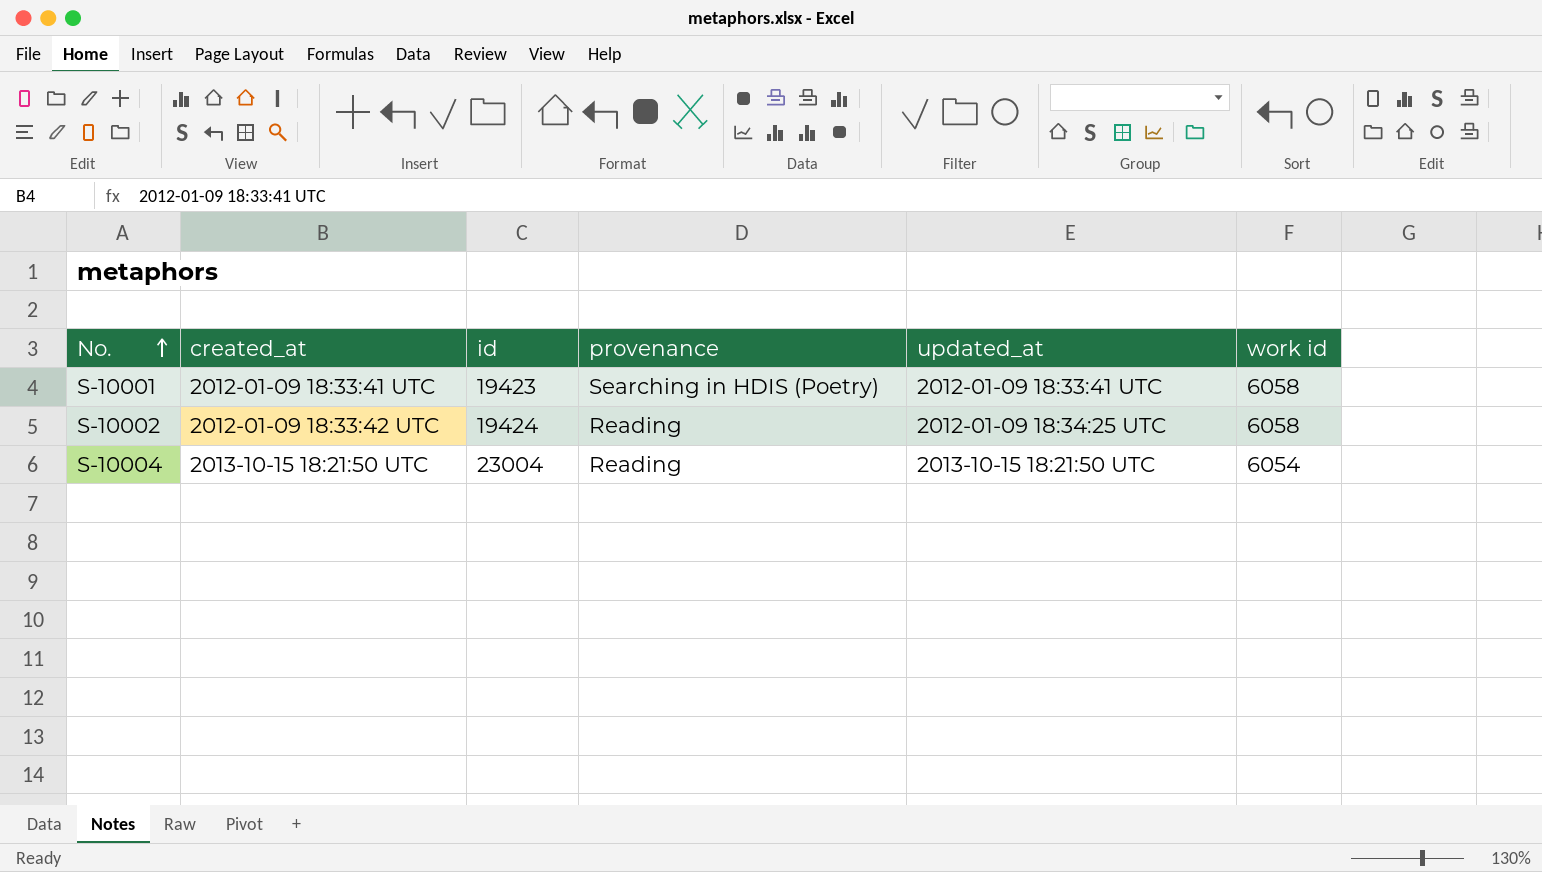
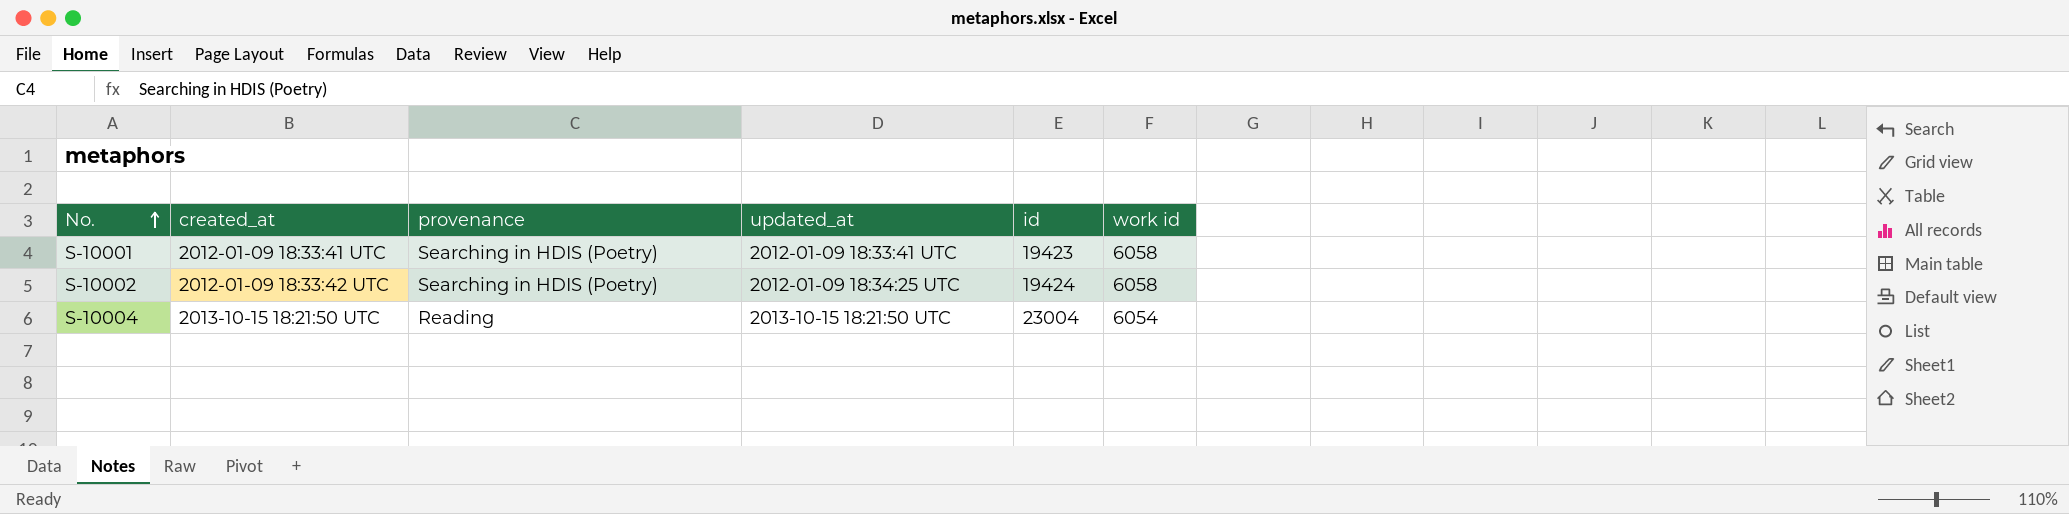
column id | position: 3 -> 5
S-10002 | provenance: Reading -> Searching in HDIS (Poetry)

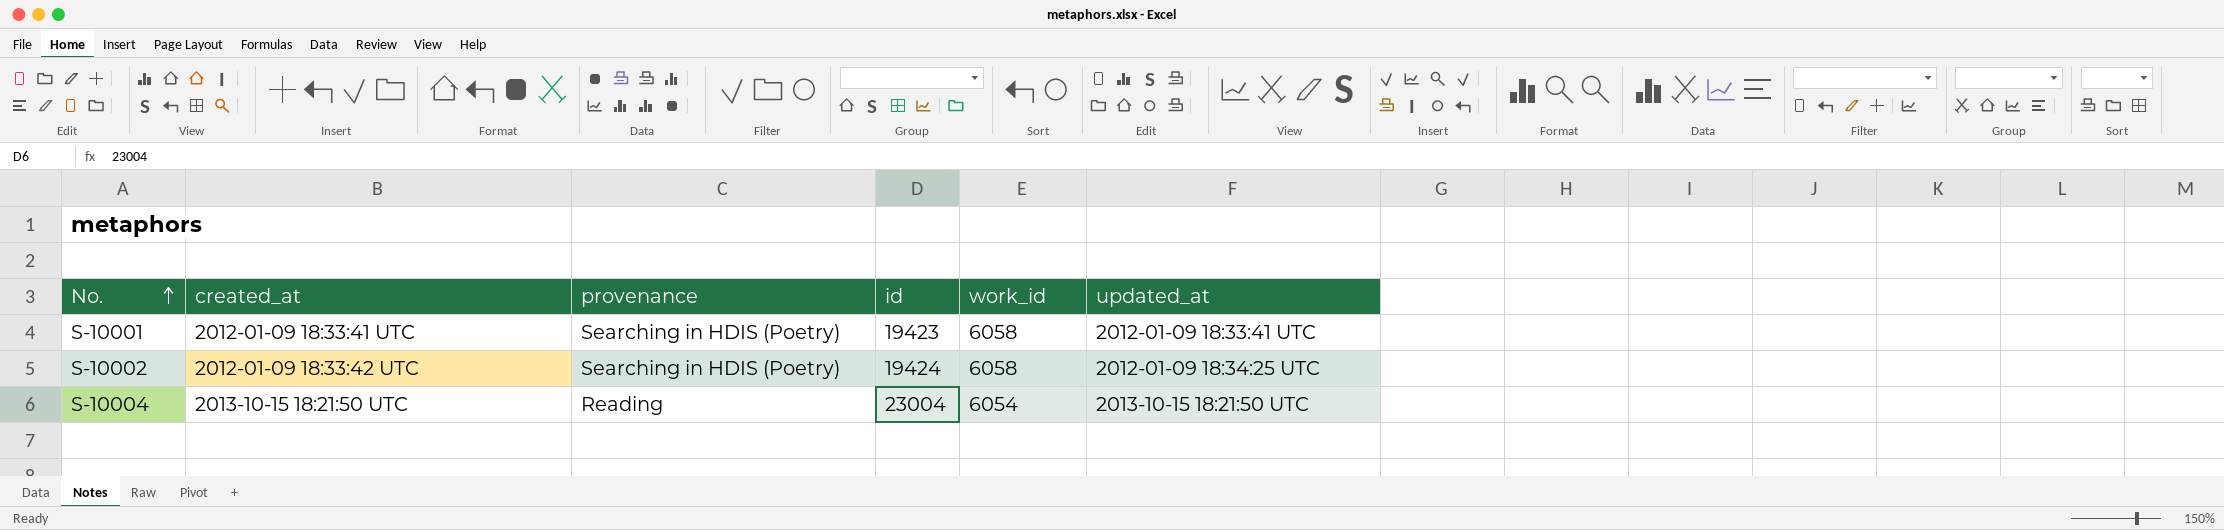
column name: work id -> work_id
column updated_at | position: 4 -> 6

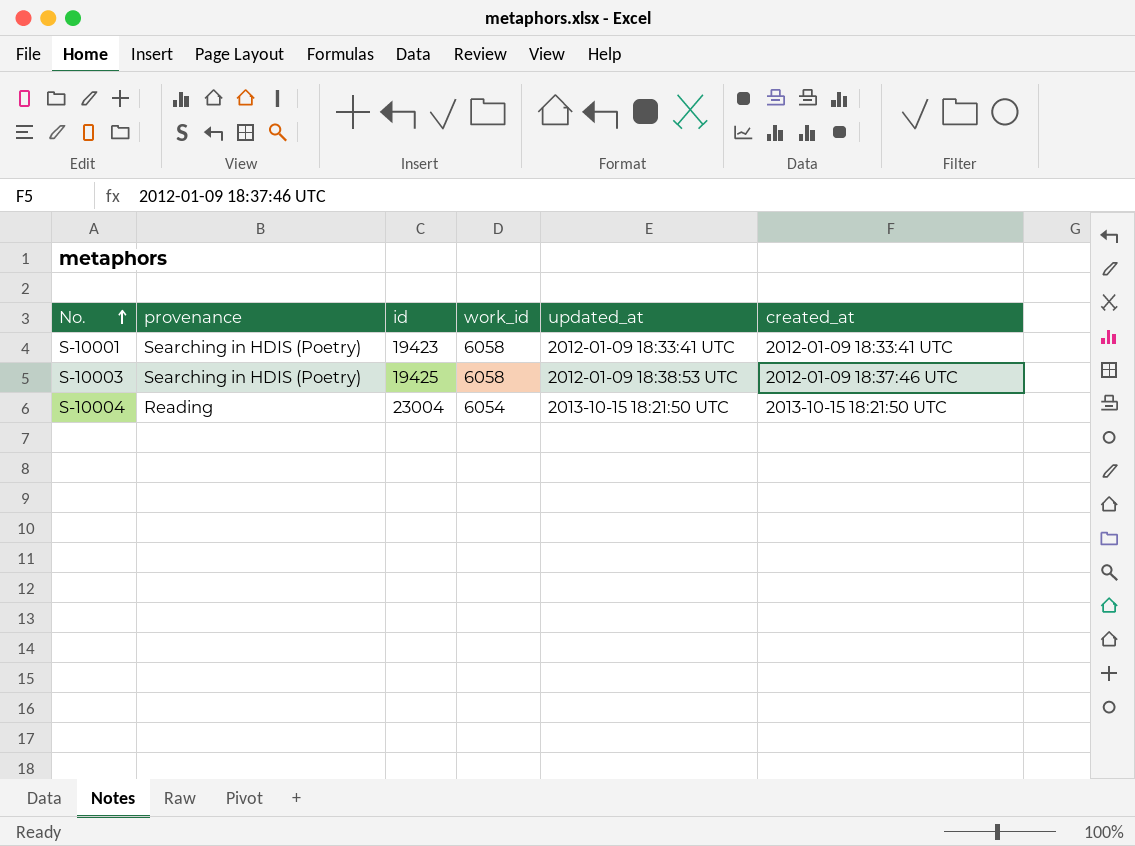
column created_at | position: 2 -> 6
row S-10002: 2012-01-09 18:33:42 UTC | Searching in HDIS (Poetry) | 19424 | 6058 | 2012-01-09 18:34:25 UTC -> none
row S-10003: none -> Searching in HDIS (Poetry) | 19425 | 6058 | 2012-01-09 18:38:53 UTC | 2012-01-09 18:37:46 UTC

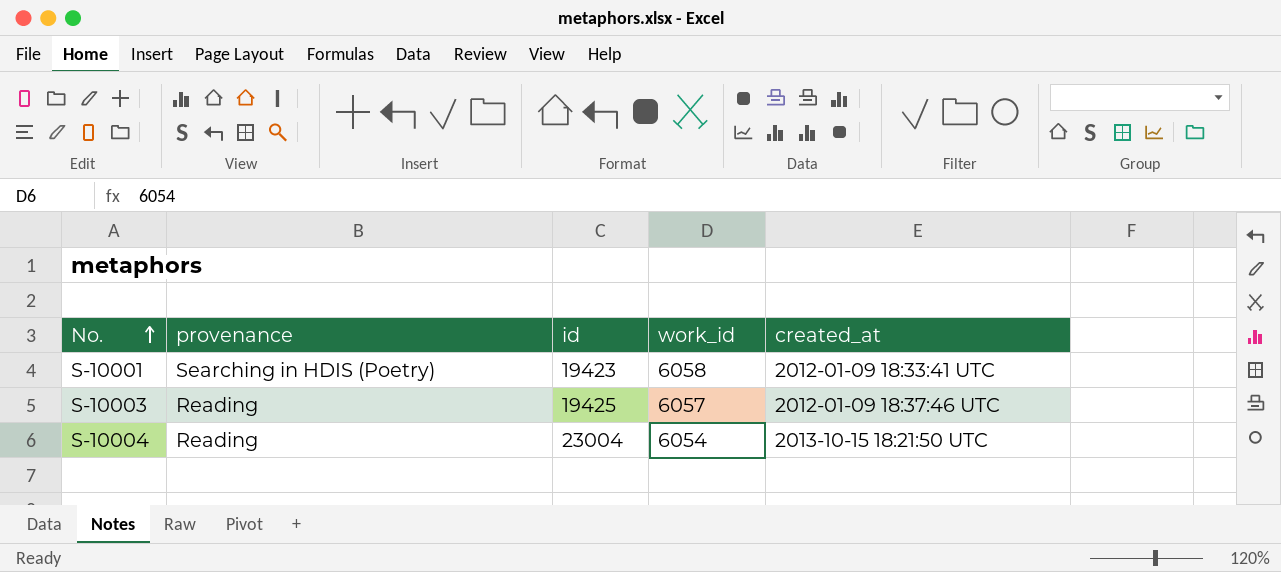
column updated_at | position: 5 -> none
S-10003 | provenance: Searching in HDIS (Poetry) -> Reading
S-10003 | work_id: 6058 -> 6057

